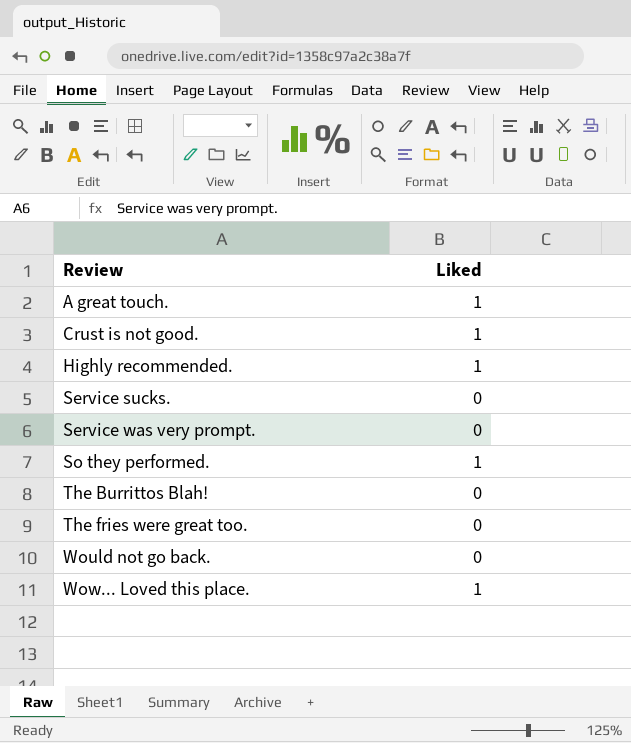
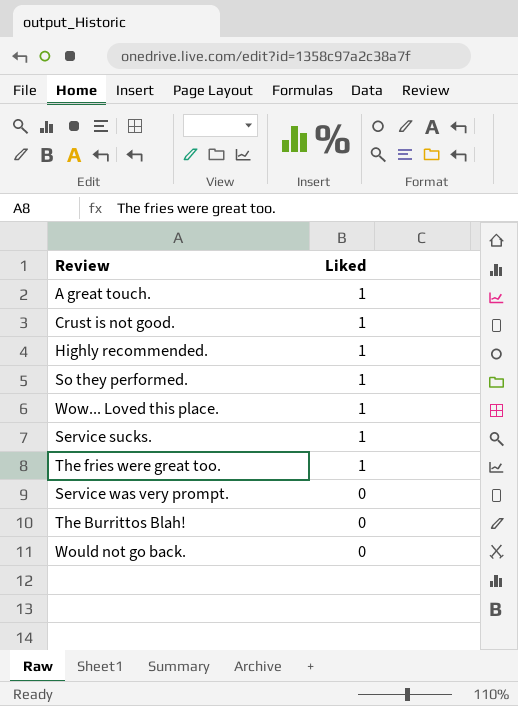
row order: Review ascending -> Liked descending
Service sucks. | Liked: 0 -> 1
The fries were great too. | Liked: 0 -> 1

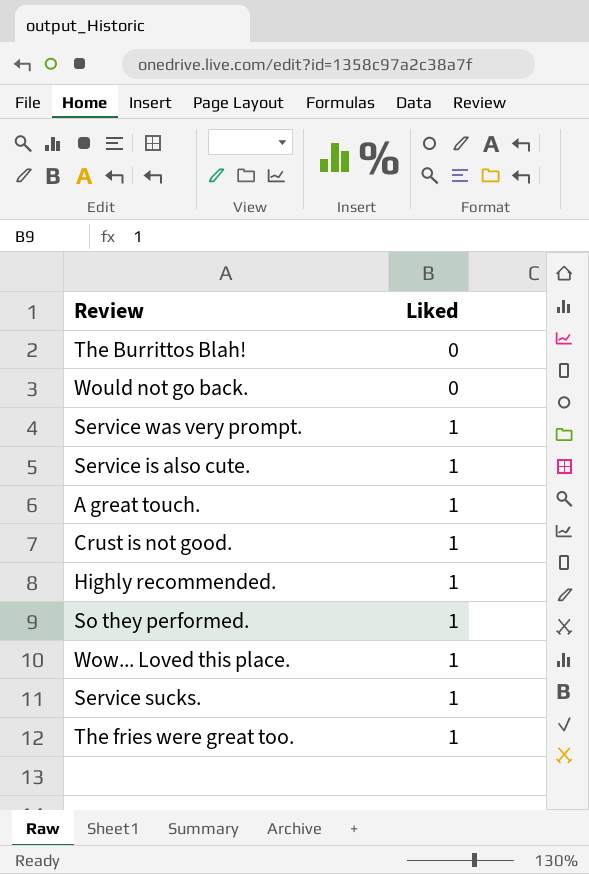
row order: Liked descending -> Liked ascending
Service was very prompt. | Liked: 0 -> 1
row Service is also cute.: none -> 1

